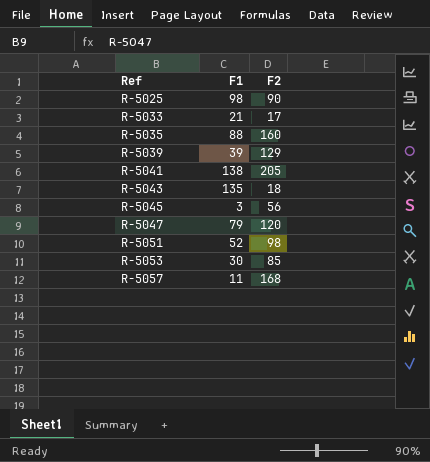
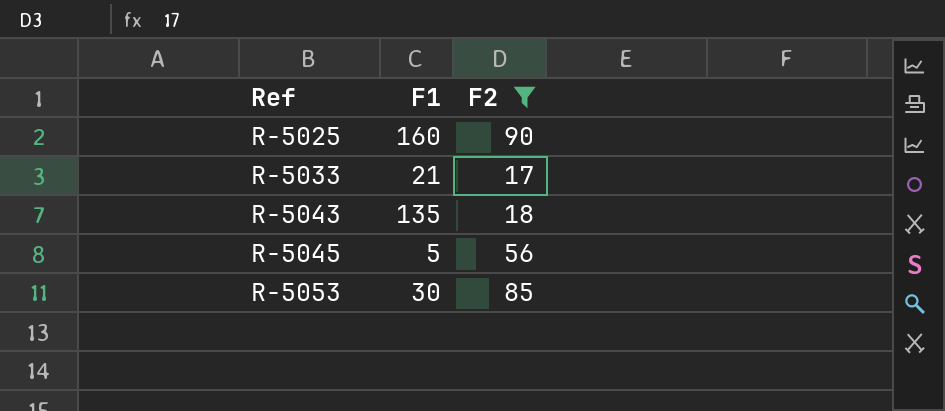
filter: none -> F2 <= 90
R-5025 | F1: 98 -> 160
R-5045 | F1: 3 -> 5

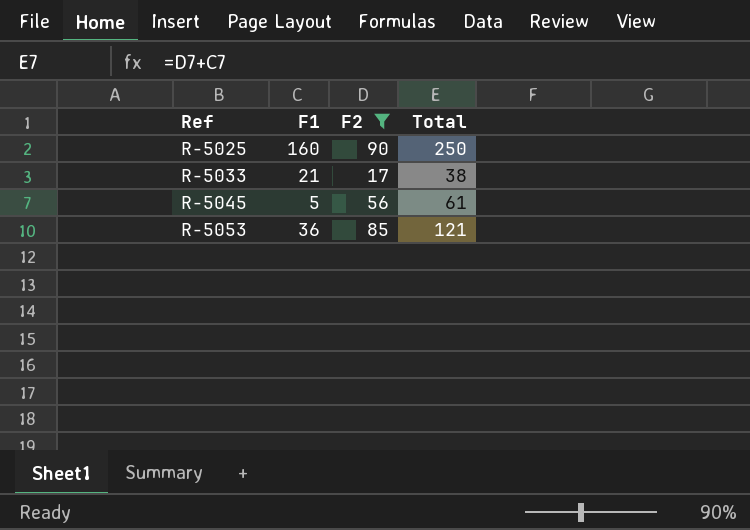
column Total | formula: none -> [F1] + [F2]
row R-5043: 135 | 18 -> none
R-5053 | F1: 30 -> 36

